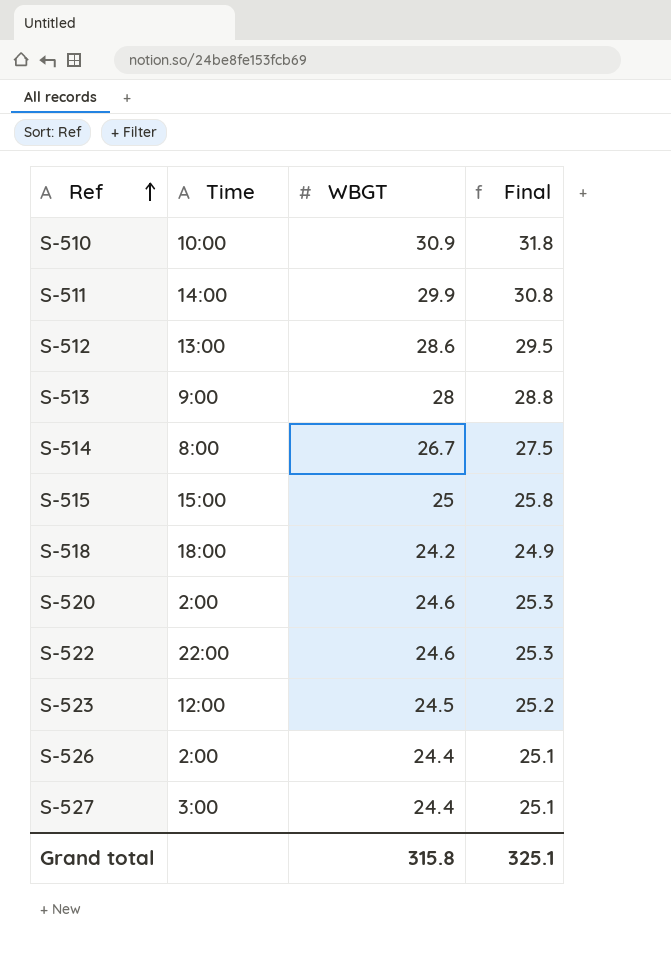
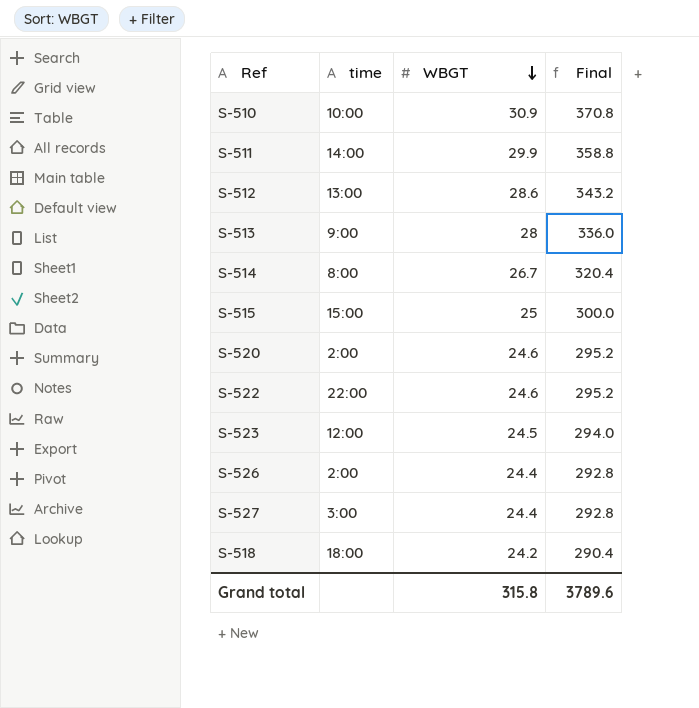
row order: Ref ascending -> WBGT descending
column name: Time -> time
column Final | formula: [WBGT] * 1.03 -> [WBGT] * 12
Grand total | Final: 325.1 -> 3789.6

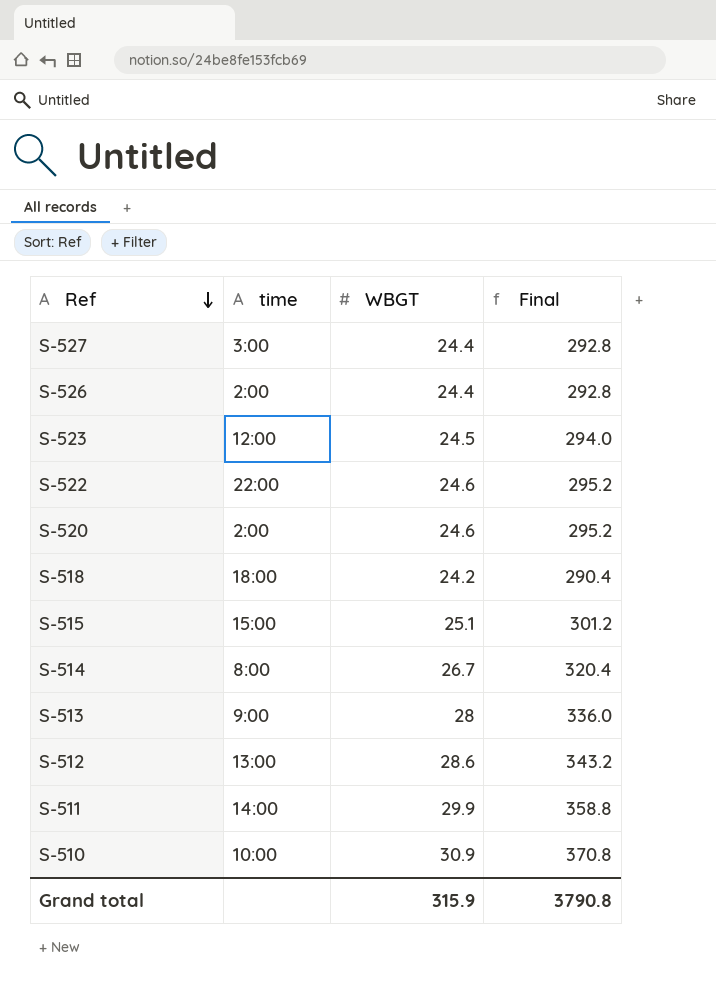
row order: WBGT descending -> Ref descending
S-515 | WBGT: 25 -> 25.1
S-515 | Final: 300.0 -> 301.2
Grand total | WBGT: 315.8 -> 315.9
Grand total | Final: 3789.6 -> 3790.8

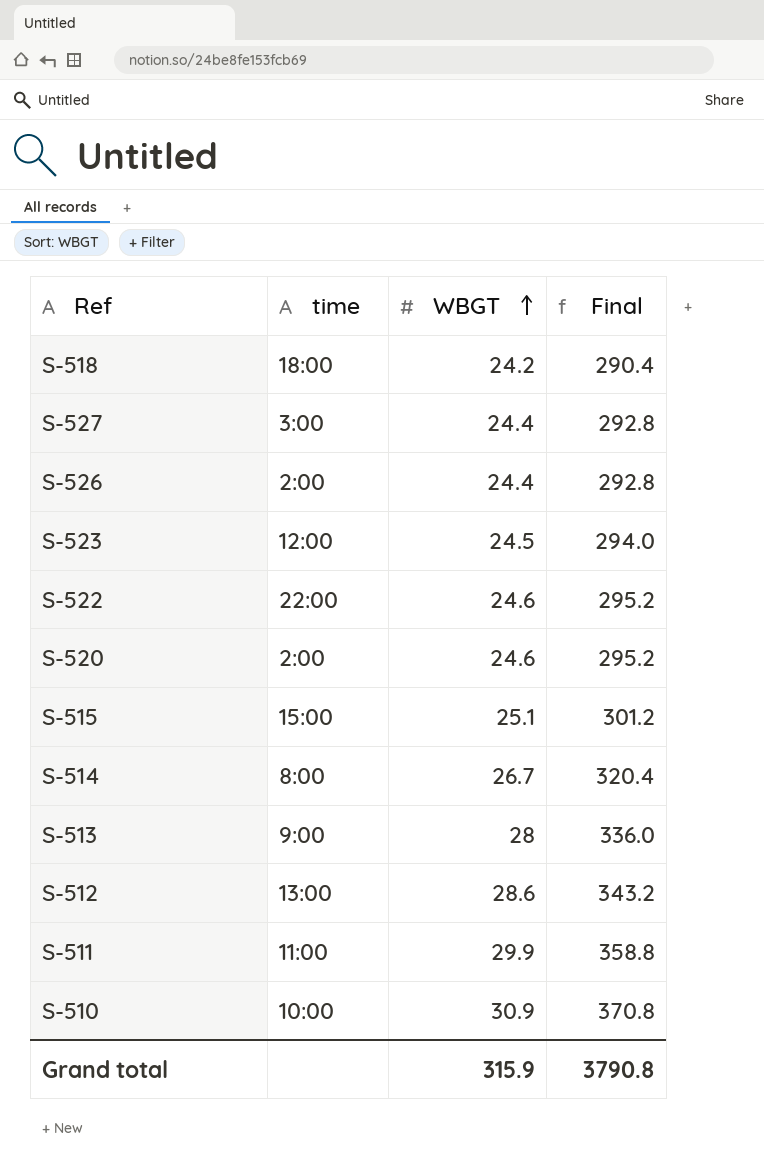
row order: Ref descending -> WBGT ascending
S-511 | time: 14:00 -> 11:00

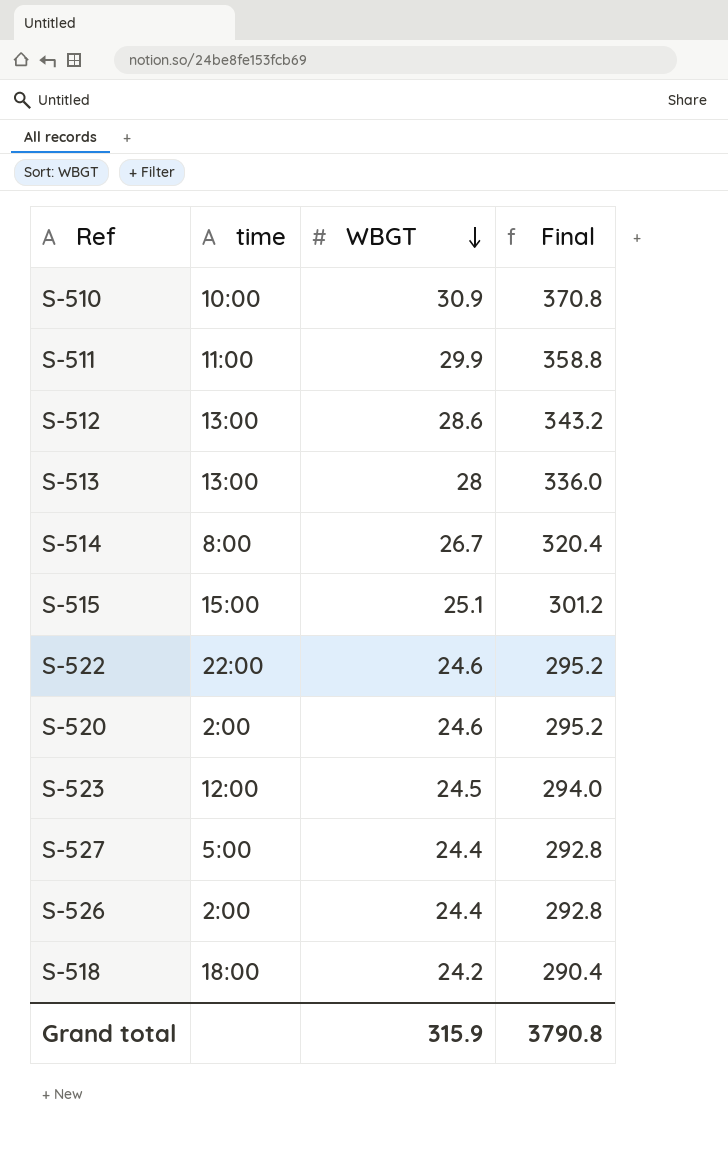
row order: WBGT ascending -> WBGT descending
S-513 | time: 9:00 -> 13:00
S-527 | time: 3:00 -> 5:00

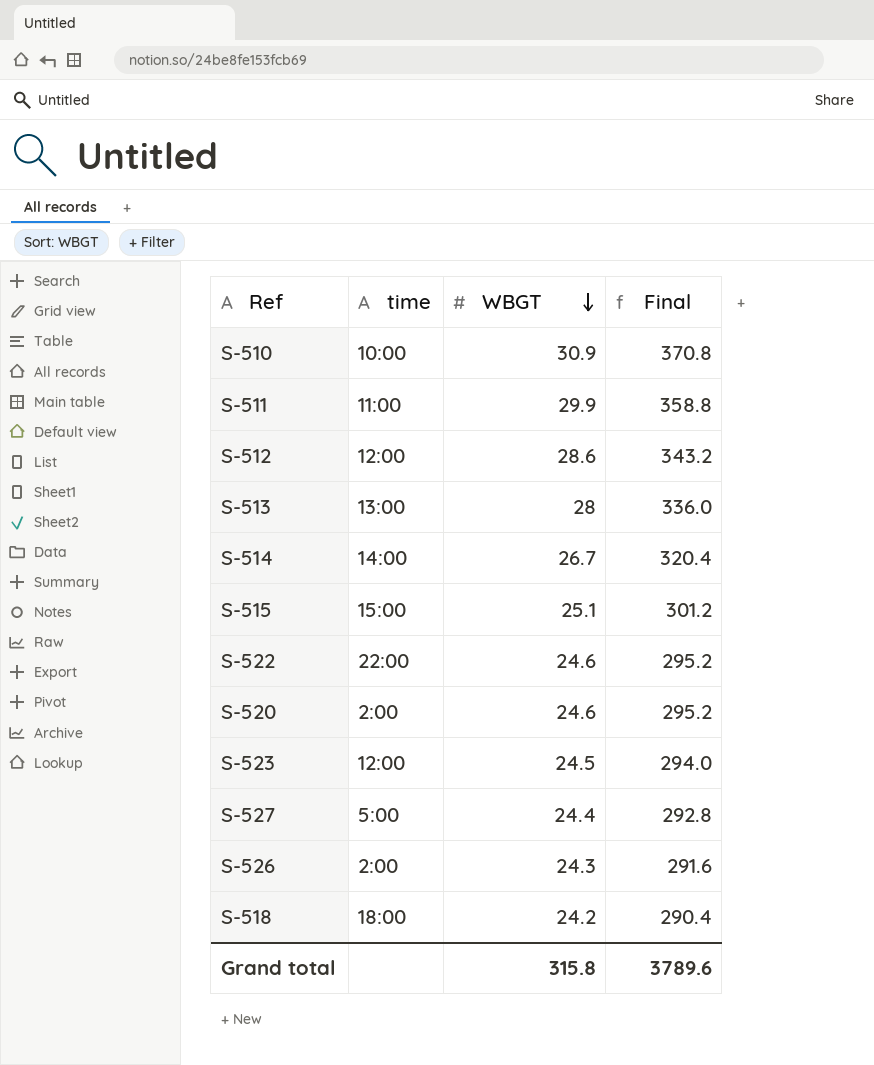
S-512 | time: 13:00 -> 12:00
S-514 | time: 8:00 -> 14:00
S-526 | WBGT: 24.4 -> 24.3
S-526 | Final: 292.8 -> 291.6
Grand total | WBGT: 315.9 -> 315.8
Grand total | Final: 3790.8 -> 3789.6

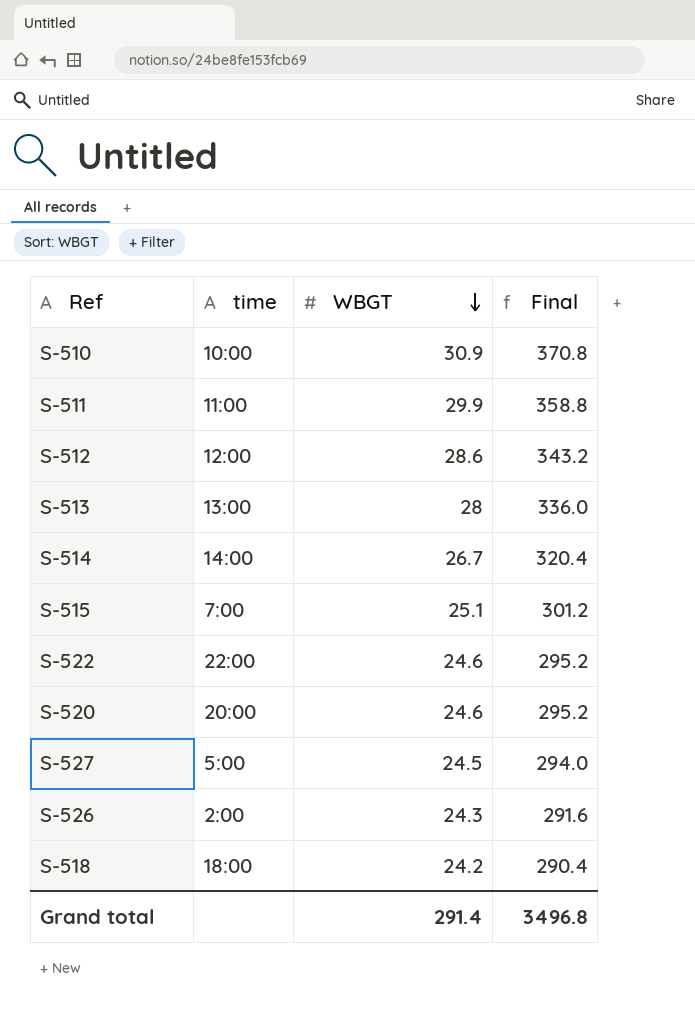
row S-523: 12:00 | 24.5 | 294.0 -> none
S-515 | time: 15:00 -> 7:00
S-520 | time: 2:00 -> 20:00
S-527 | WBGT: 24.4 -> 24.5
S-527 | Final: 292.8 -> 294.0
Grand total | WBGT: 315.8 -> 291.4
Grand total | Final: 3789.6 -> 3496.8

